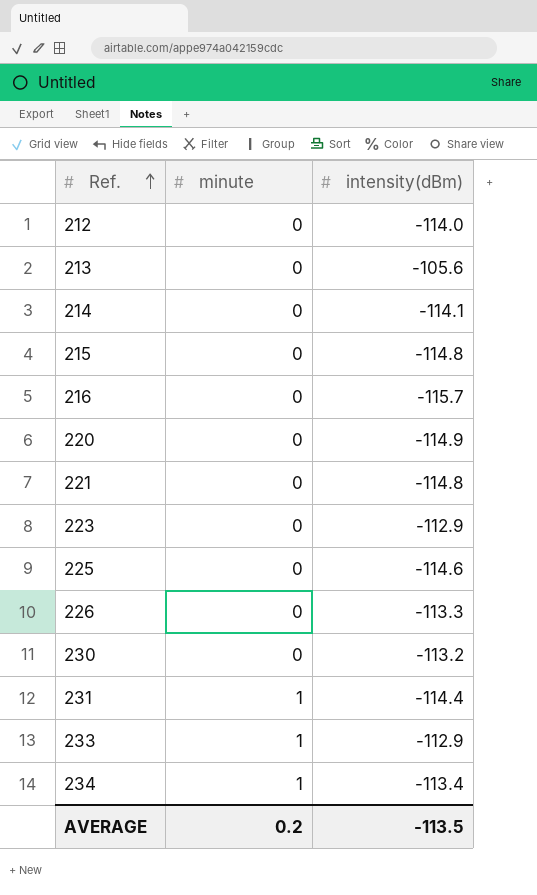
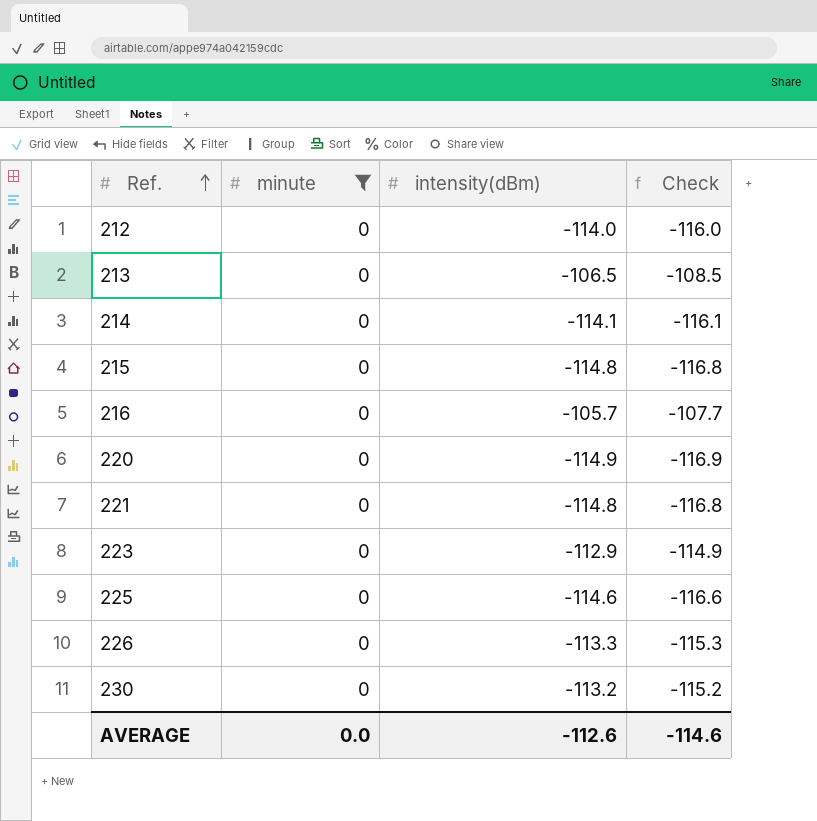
filter: none -> minute = 0
column Check | formula: none -> [intensity(dBm)] - 2
213 | intensity(dBm): -105.6 -> -106.5
216 | intensity(dBm): -115.7 -> -105.7
AVERAGE | minute: 0.2 -> 0.0
AVERAGE | intensity(dBm): -113.5 -> -112.6

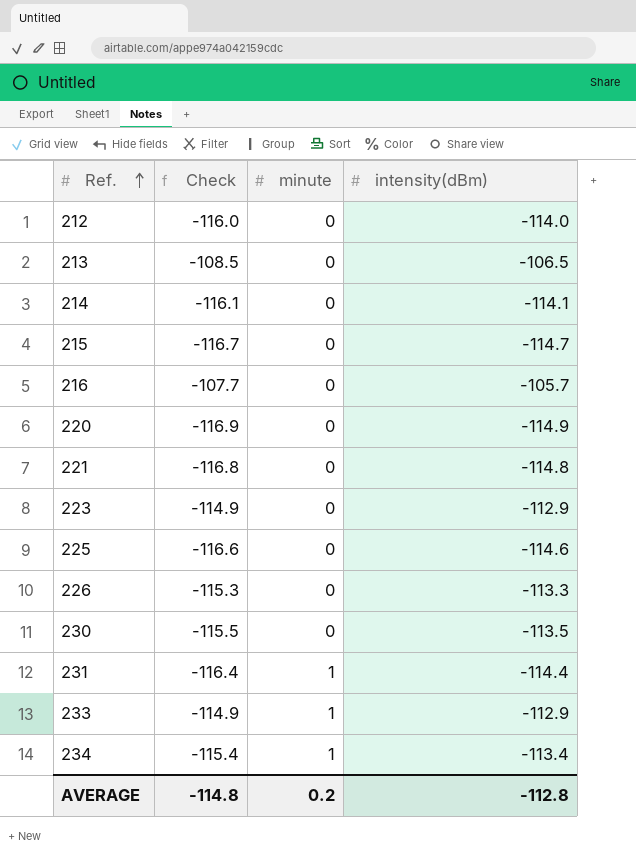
filter: minute = 0 -> none
column Check | position: 4 -> 2
215 | Check: -116.8 -> -116.7
215 | intensity(dBm): -114.8 -> -114.7
230 | Check: -115.2 -> -115.5
230 | intensity(dBm): -113.2 -> -113.5
AVERAGE | Check: -114.6 -> -114.8
AVERAGE | minute: 0.0 -> 0.2
AVERAGE | intensity(dBm): -112.6 -> -112.8

